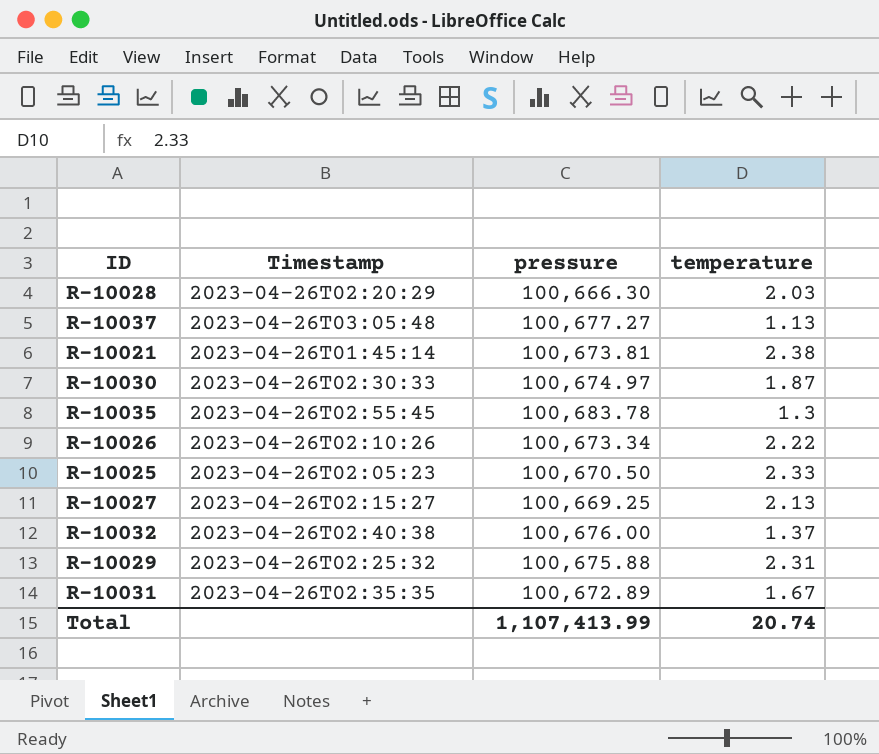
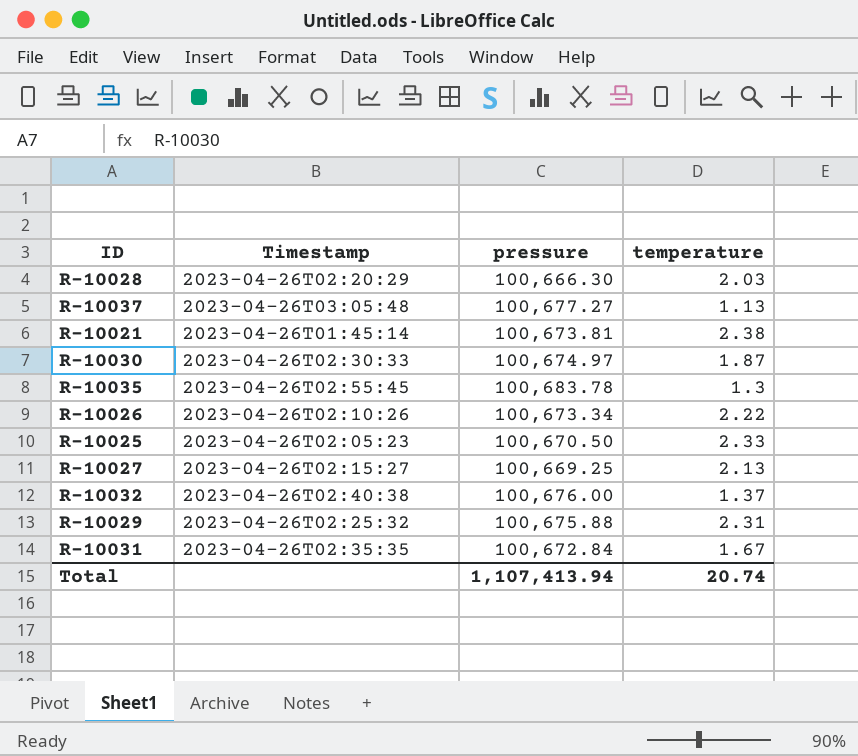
R-10031 | pressure: 100,672.89 -> 100,672.84
Total | pressure: 1,107,413.99 -> 1,107,413.94

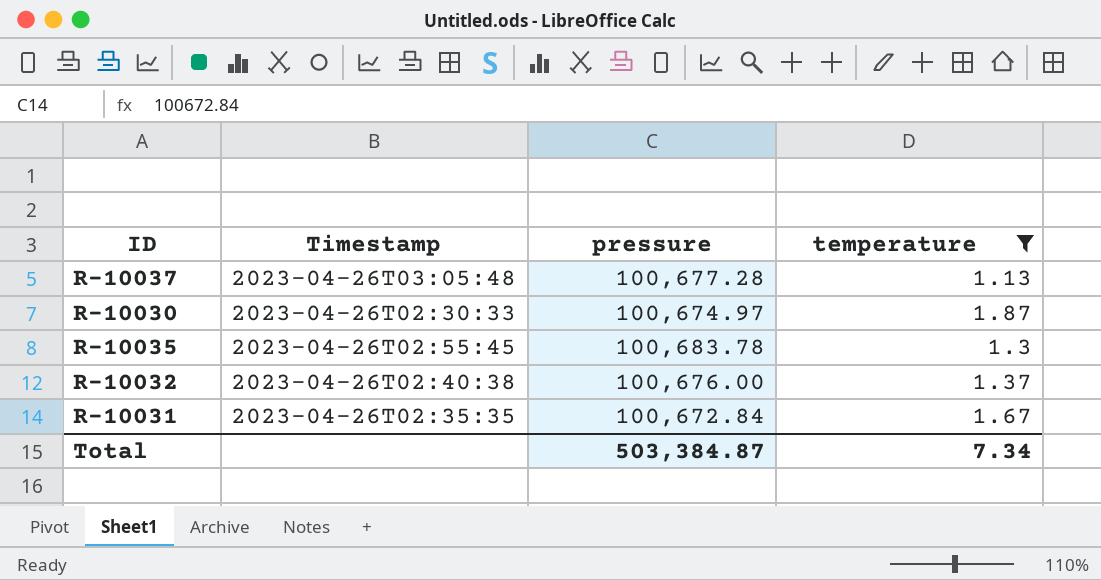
filter: none -> temperature <= 1.87
R-10037 | pressure: 100,677.27 -> 100,677.28
Total | pressure: 1,107,413.94 -> 503,384.87
Total | temperature: 20.74 -> 7.34

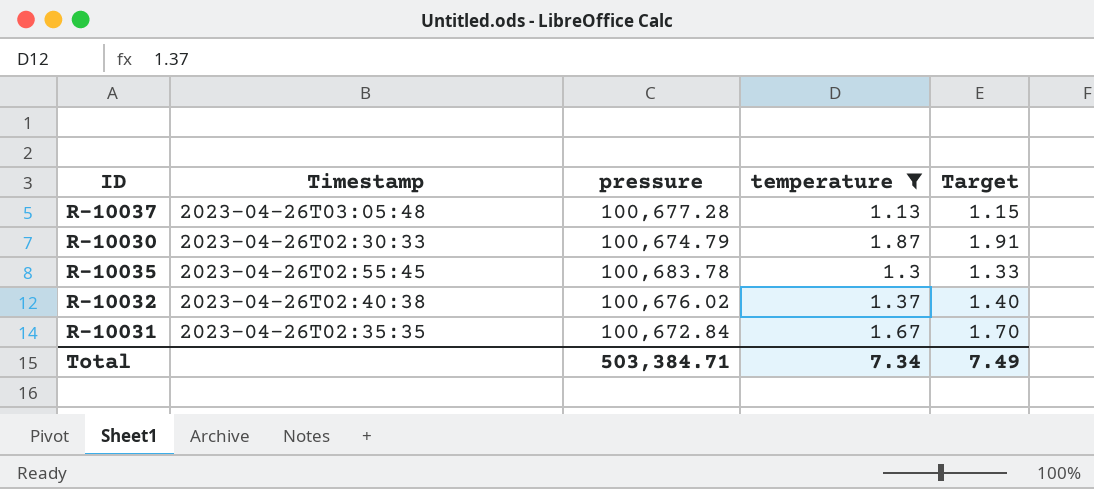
column Target | formula: none -> [temperature] * 1.02
R-10030 | pressure: 100,674.97 -> 100,674.79
R-10032 | pressure: 100,676.00 -> 100,676.02
Total | pressure: 503,384.87 -> 503,384.71

